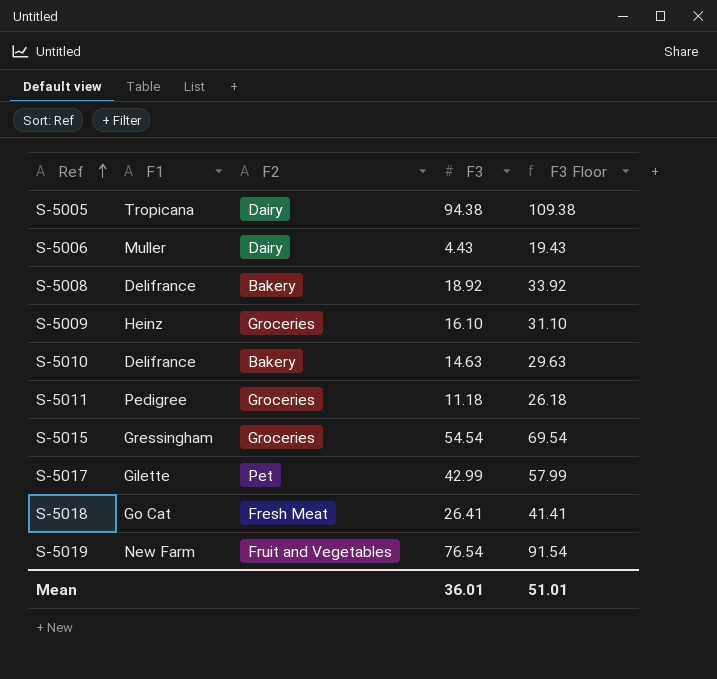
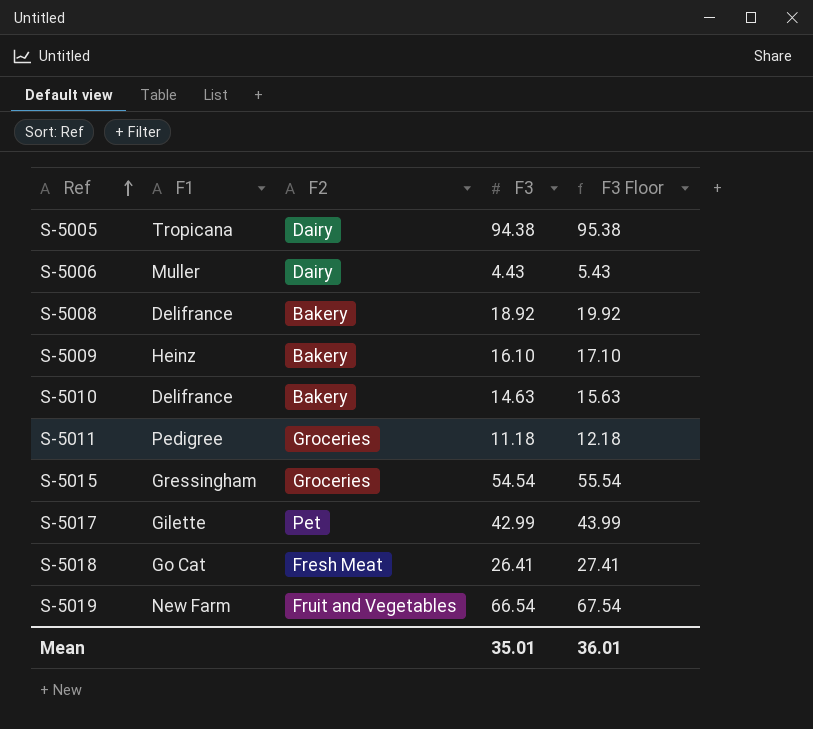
column F3 Floor | formula: [F3] + 15 -> [F3] + 1
S-5009 | F2: Groceries -> Bakery
S-5019 | F3: 76.54 -> 66.54
Mean | F3: 36.01 -> 35.01
Mean | F3 Floor: 51.01 -> 36.01

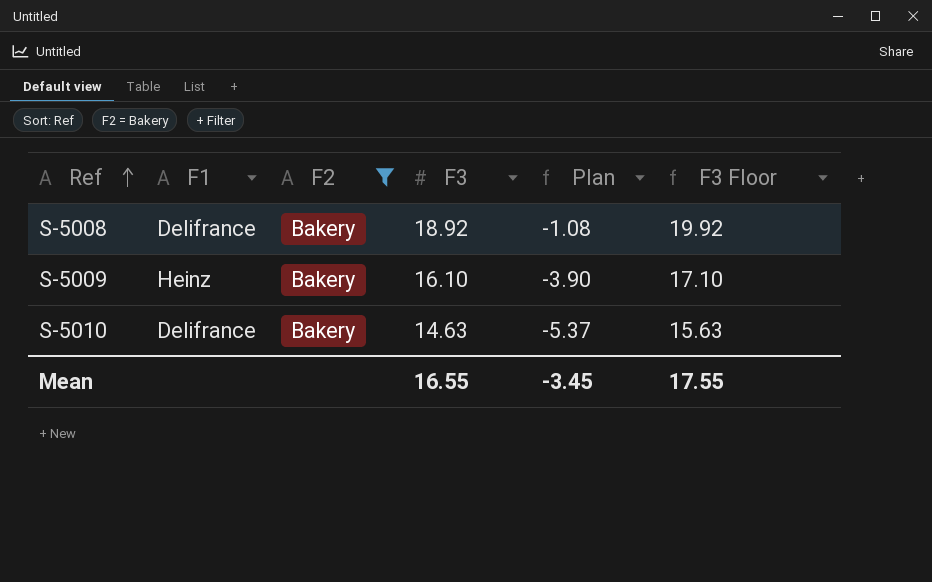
filter: none -> F2 = Bakery
column Plan | formula: none -> [F3] - 20
Mean | F3: 35.01 -> 16.55
Mean | F3 Floor: 36.01 -> 17.55

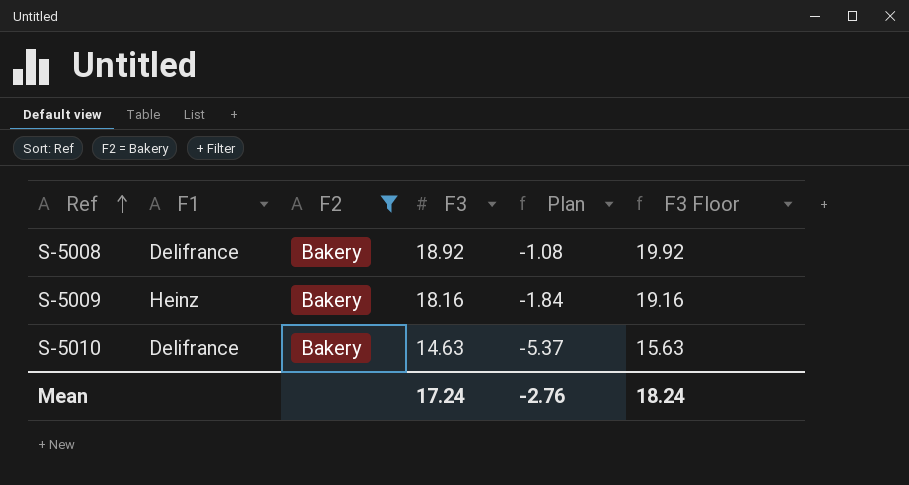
S-5009 | F3: 16.10 -> 18.16
S-5009 | Plan: -3.90 -> -1.84
S-5009 | F3 Floor: 17.10 -> 19.16
Mean | F3: 16.55 -> 17.24
Mean | Plan: -3.45 -> -2.76
Mean | F3 Floor: 17.55 -> 18.24

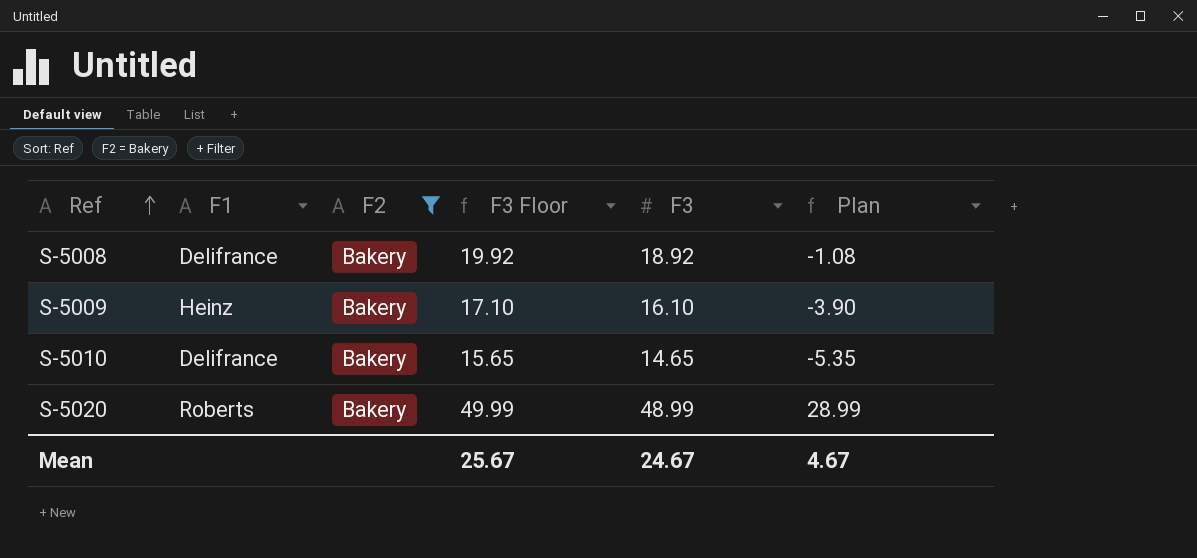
column F3 Floor | position: 6 -> 4
S-5009 | F3 Floor: 19.16 -> 17.10
S-5009 | F3: 18.16 -> 16.10
S-5009 | Plan: -1.84 -> -3.90
S-5010 | F3 Floor: 15.63 -> 15.65
S-5010 | F3: 14.63 -> 14.65
S-5010 | Plan: -5.37 -> -5.35
row S-5020: none -> Roberts | Bakery | 49.99 | 48.99 | 28.99
Mean | F3 Floor: 18.24 -> 25.67
Mean | F3: 17.24 -> 24.67
Mean | Plan: -2.76 -> 4.67

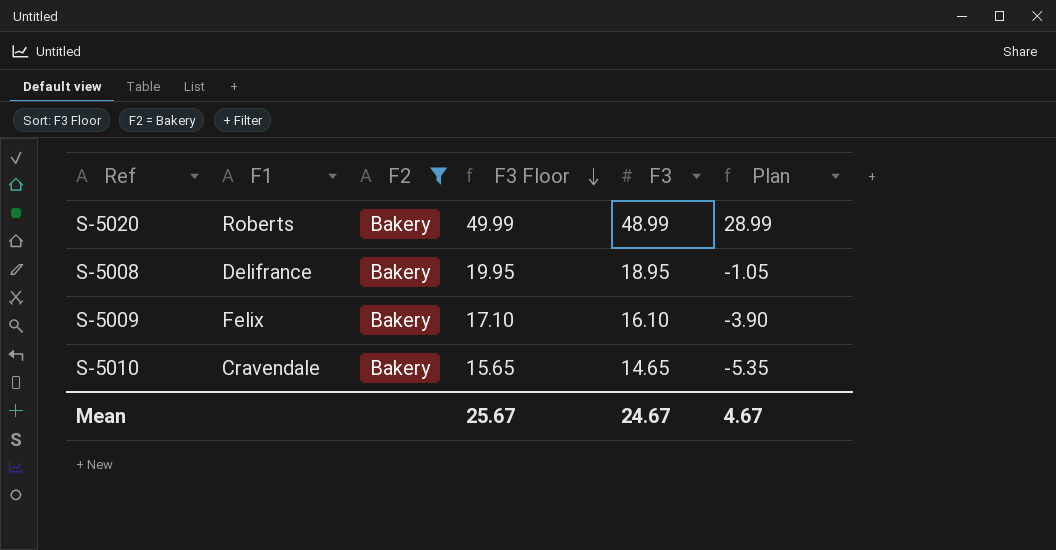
row order: Ref ascending -> F3 Floor descending
S-5008 | F3 Floor: 19.92 -> 19.95
S-5008 | F3: 18.92 -> 18.95
S-5008 | Plan: -1.08 -> -1.05
S-5009 | F1: Heinz -> Felix
S-5010 | F1: Delifrance -> Cravendale

